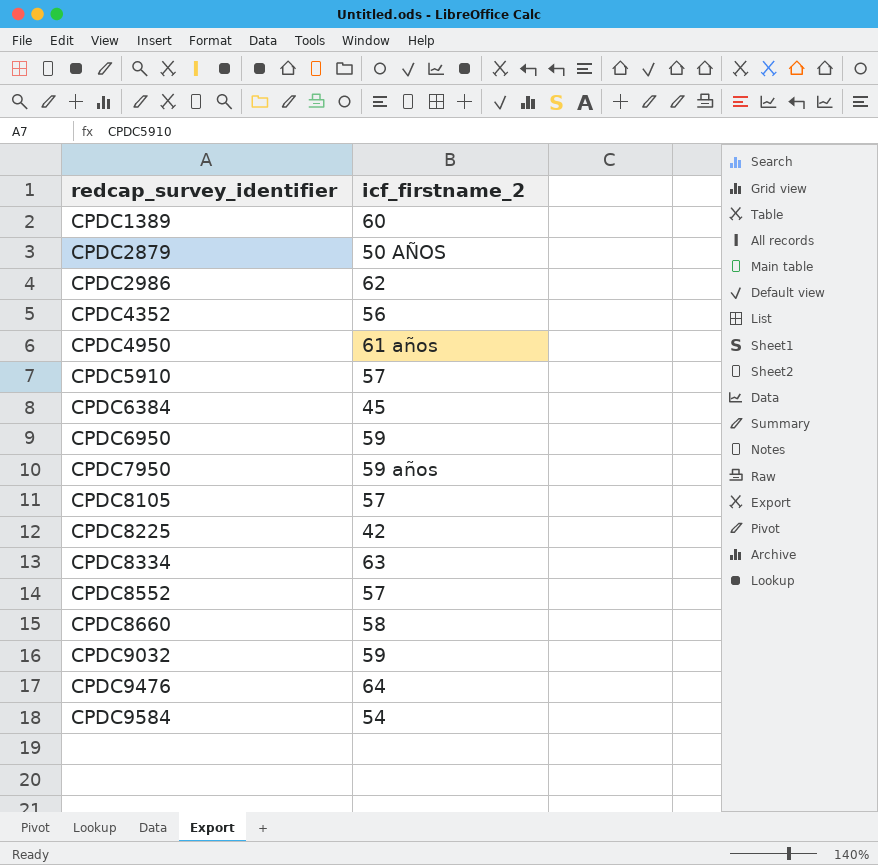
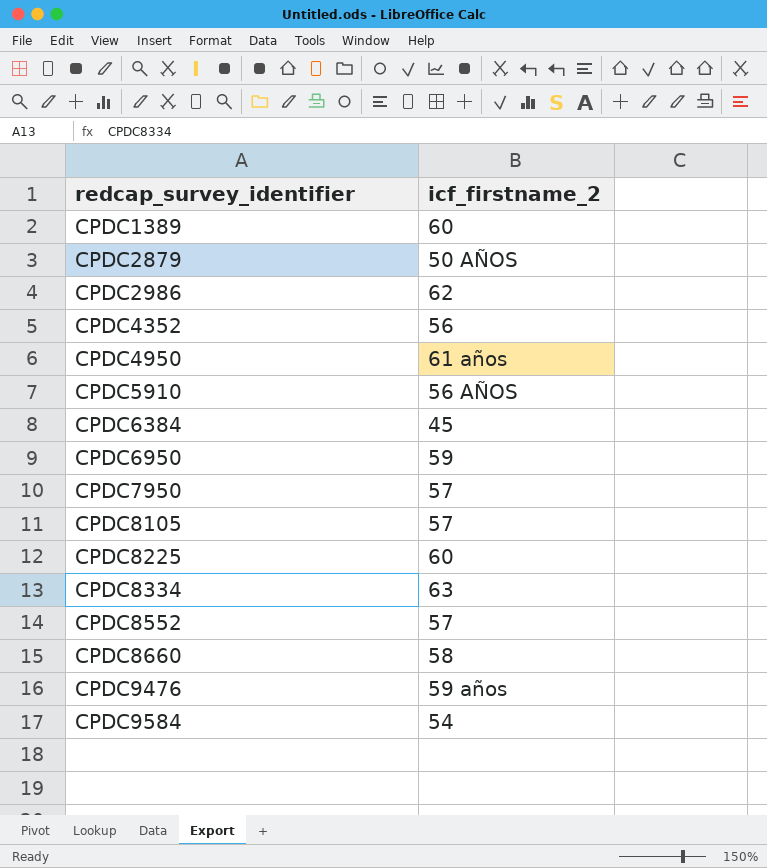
row CPDC9032: 59 -> none
CPDC5910 | icf_firstname_2: 57 -> 56 AÑOS
CPDC7950 | icf_firstname_2: 59 años -> 57
CPDC8225 | icf_firstname_2: 42 -> 60
CPDC9476 | icf_firstname_2: 64 -> 59 años

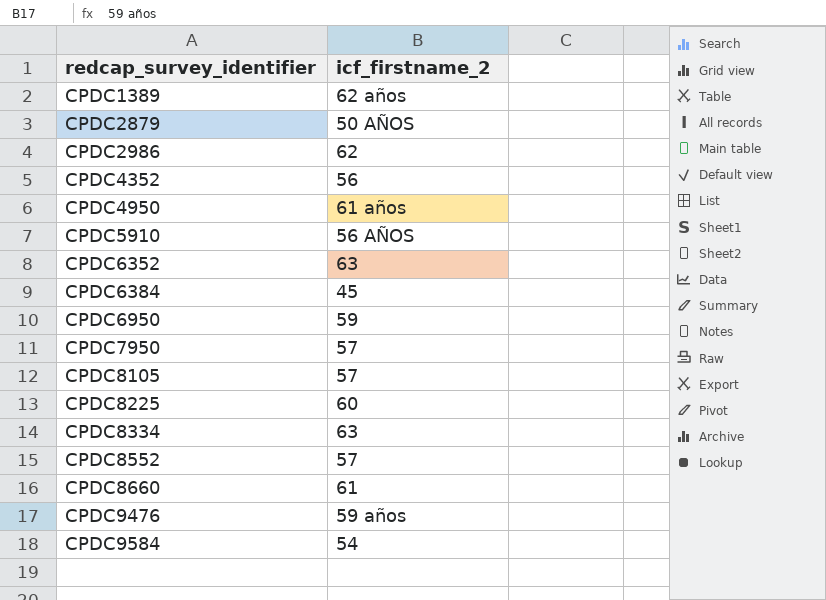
CPDC1389 | icf_firstname_2: 60 -> 62 años
row CPDC6352: none -> 63
CPDC8660 | icf_firstname_2: 58 -> 61

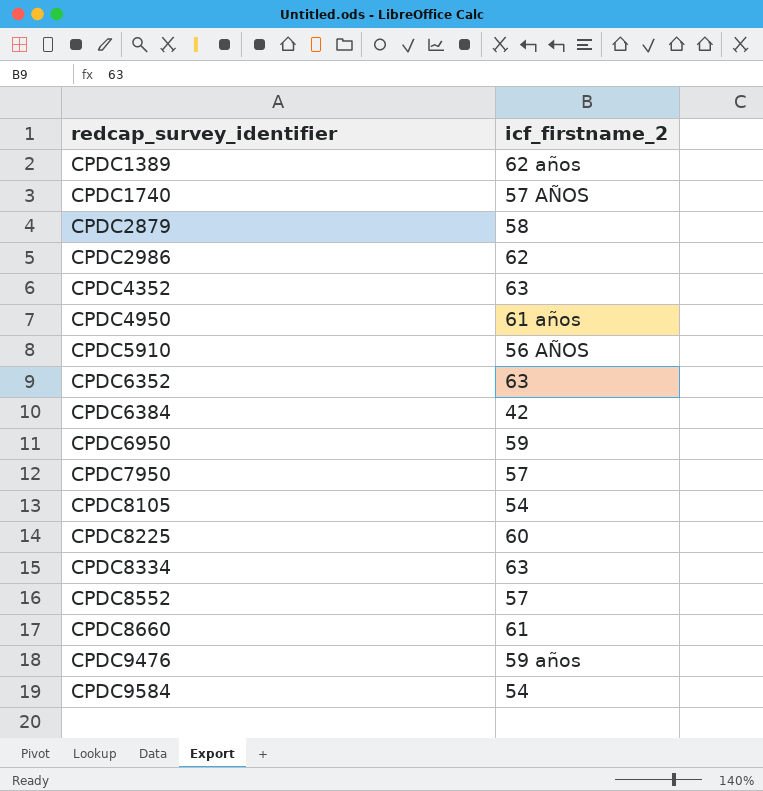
row CPDC1740: none -> 57 AÑOS
CPDC2879 | icf_firstname_2: 50 AÑOS -> 58
CPDC4352 | icf_firstname_2: 56 -> 63
CPDC6384 | icf_firstname_2: 45 -> 42
CPDC8105 | icf_firstname_2: 57 -> 54

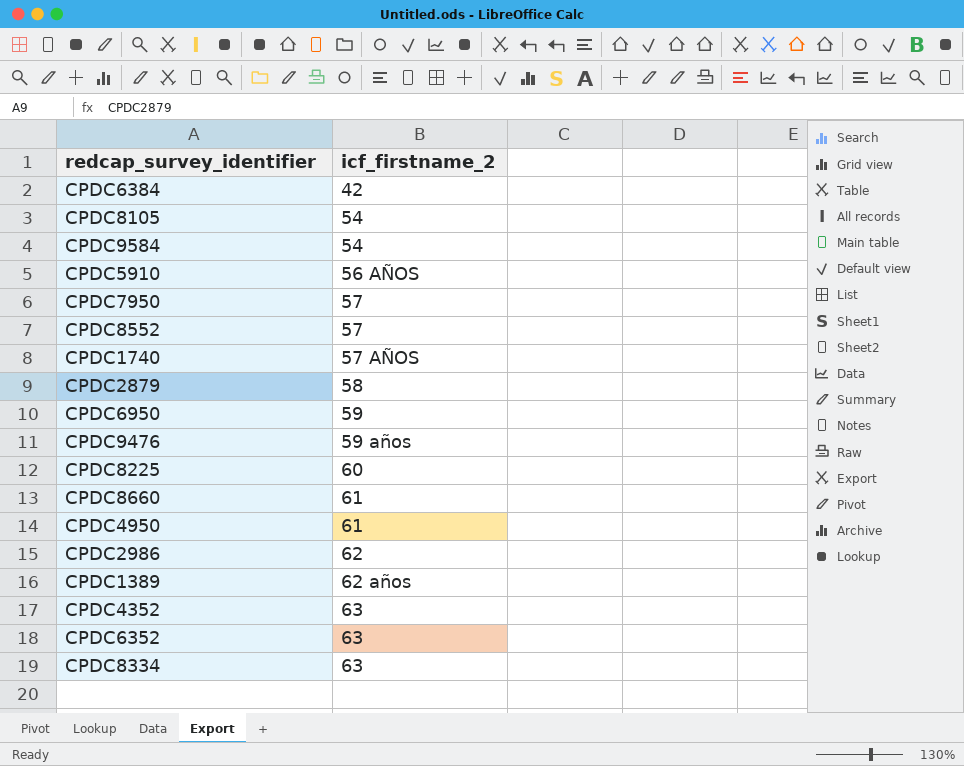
row order: redcap_survey_identifier ascending -> icf_firstname_2 ascending
CPDC4950 | icf_firstname_2: 61 años -> 61

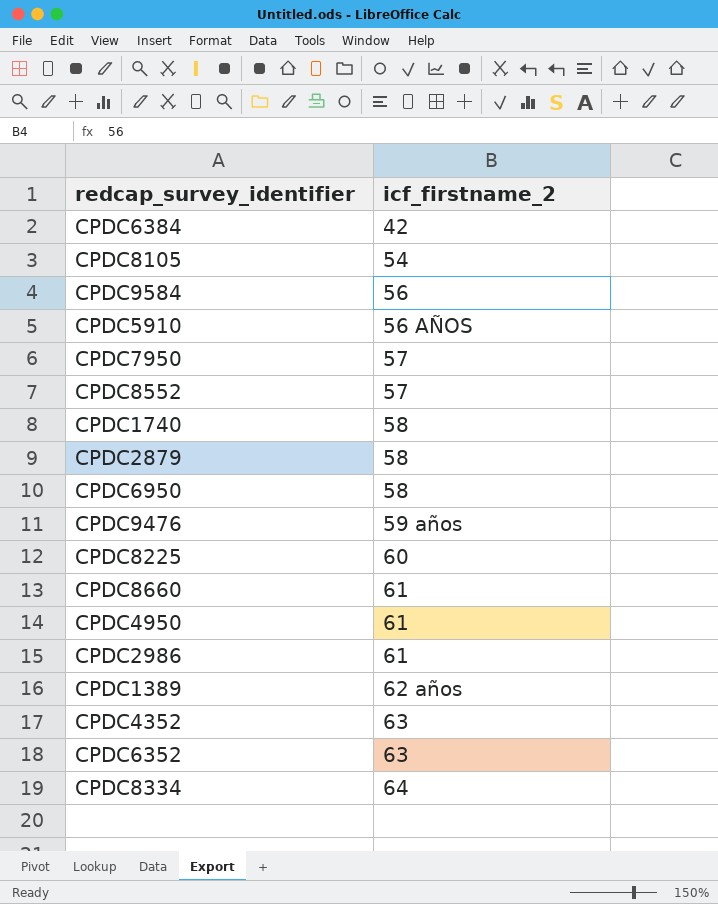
CPDC9584 | icf_firstname_2: 54 -> 56
CPDC1740 | icf_firstname_2: 57 AÑOS -> 58
CPDC6950 | icf_firstname_2: 59 -> 58
CPDC2986 | icf_firstname_2: 62 -> 61
CPDC8334 | icf_firstname_2: 63 -> 64

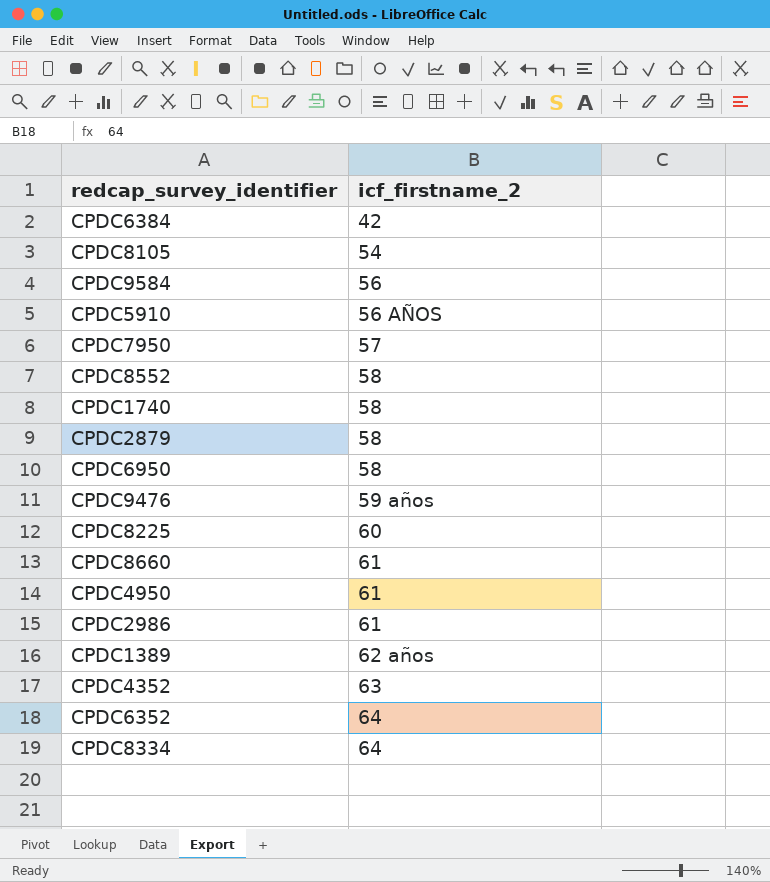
CPDC8552 | icf_firstname_2: 57 -> 58
CPDC6352 | icf_firstname_2: 63 -> 64

